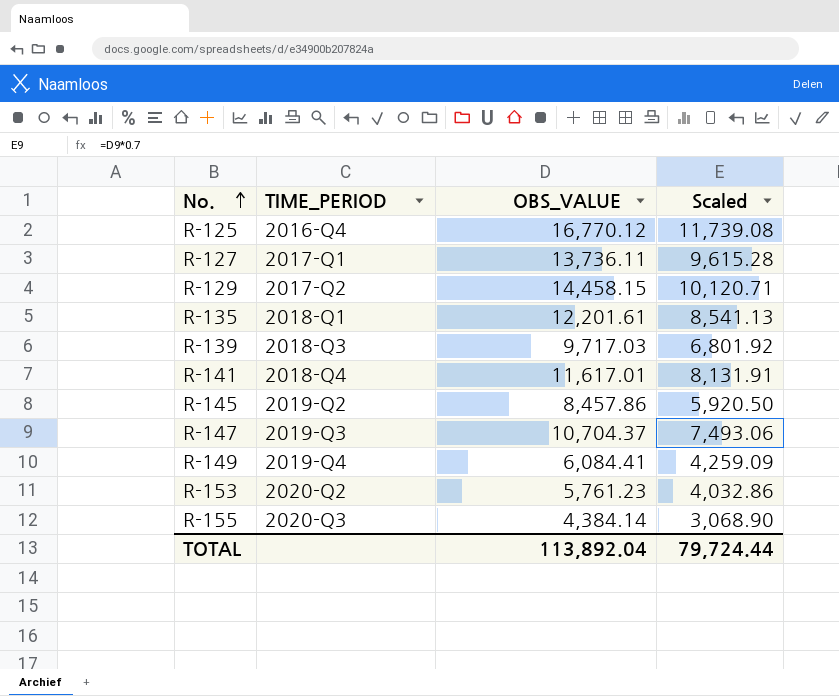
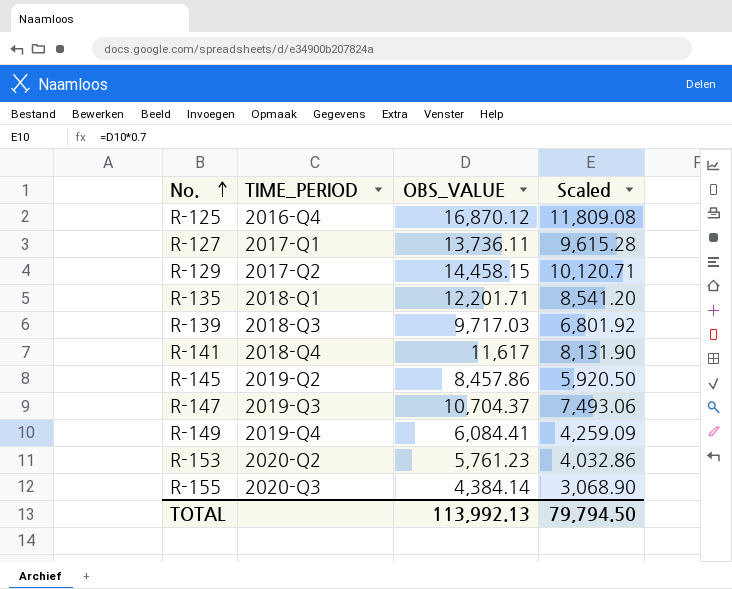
R-125 | OBS_VALUE: 16,770.12 -> 16,870.12
R-125 | Scaled: 11,739.08 -> 11,809.08
R-135 | OBS_VALUE: 12,201.61 -> 12,201.71
R-135 | Scaled: 8,541.13 -> 8,541.20
R-141 | OBS_VALUE: 11,617.01 -> 11,617
R-141 | Scaled: 8,131.91 -> 8,131.90
TOTAL | OBS_VALUE: 113,892.04 -> 113,992.13
TOTAL | Scaled: 79,724.44 -> 79,794.50

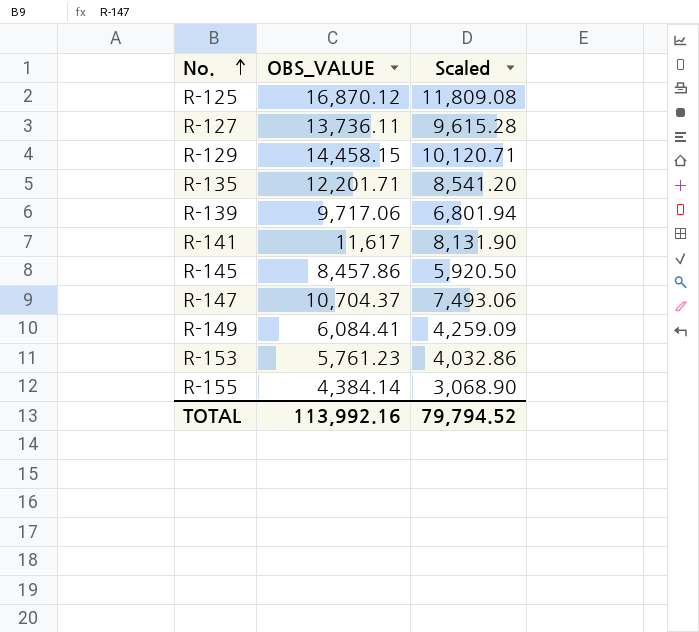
column TIME_PERIOD | position: 2 -> none
R-139 | OBS_VALUE: 9,717.03 -> 9,717.06
R-139 | Scaled: 6,801.92 -> 6,801.94
TOTAL | OBS_VALUE: 113,992.13 -> 113,992.16
TOTAL | Scaled: 79,794.50 -> 79,794.52

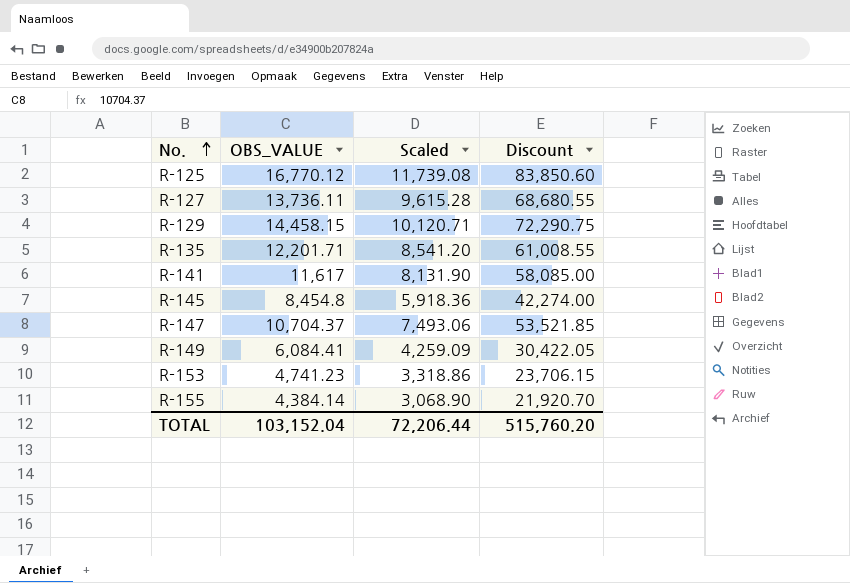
column Discount | formula: none -> [OBS_VALUE] * 5
row R-139: 9,717.06 | 6,801.94 -> none
R-125 | OBS_VALUE: 16,870.12 -> 16,770.12
R-125 | Scaled: 11,809.08 -> 11,739.08
R-145 | OBS_VALUE: 8,457.86 -> 8,454.8
R-145 | Scaled: 5,920.50 -> 5,918.36
R-153 | OBS_VALUE: 5,761.23 -> 4,741.23
R-153 | Scaled: 4,032.86 -> 3,318.86
TOTAL | OBS_VALUE: 113,992.16 -> 103,152.04
TOTAL | Scaled: 79,794.52 -> 72,206.44

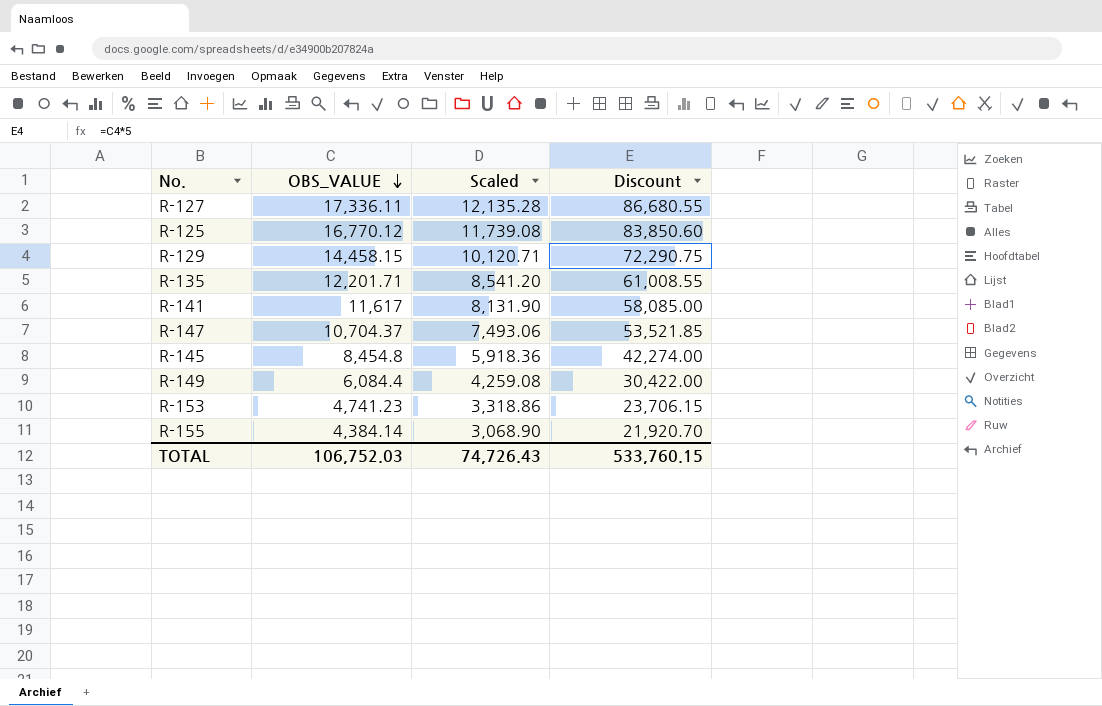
row order: No. ascending -> OBS_VALUE descending
R-127 | OBS_VALUE: 13,736.11 -> 17,336.11
R-127 | Scaled: 9,615.28 -> 12,135.28
R-127 | Discount: 68,680.55 -> 86,680.55
R-149 | OBS_VALUE: 6,084.41 -> 6,084.4
R-149 | Scaled: 4,259.09 -> 4,259.08
R-149 | Discount: 30,422.05 -> 30,422.00
TOTAL | OBS_VALUE: 103,152.04 -> 106,752.03
TOTAL | Scaled: 72,206.44 -> 74,726.43
TOTAL | Discount: 515,760.20 -> 533,760.15

